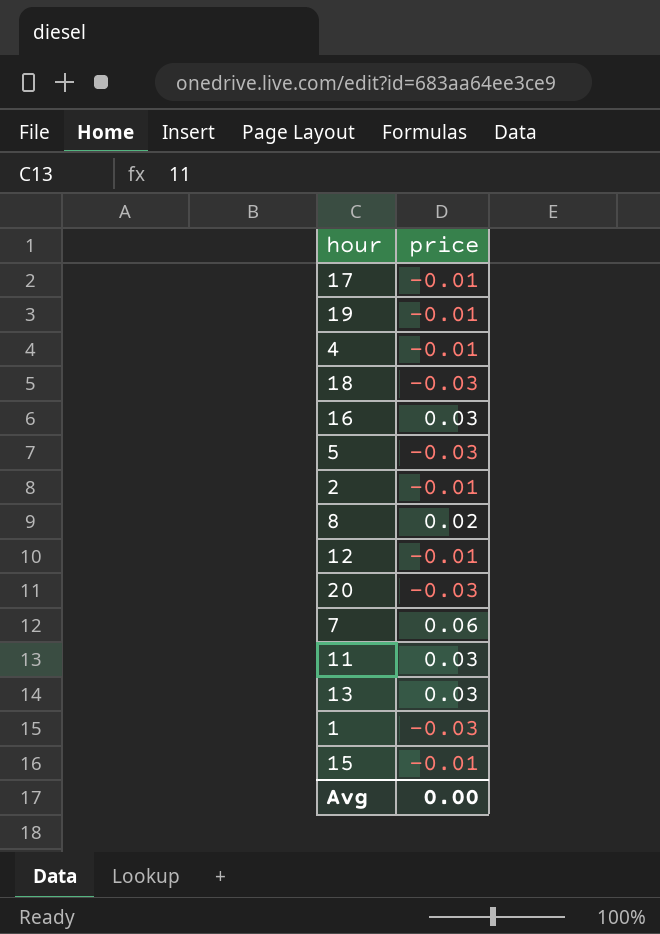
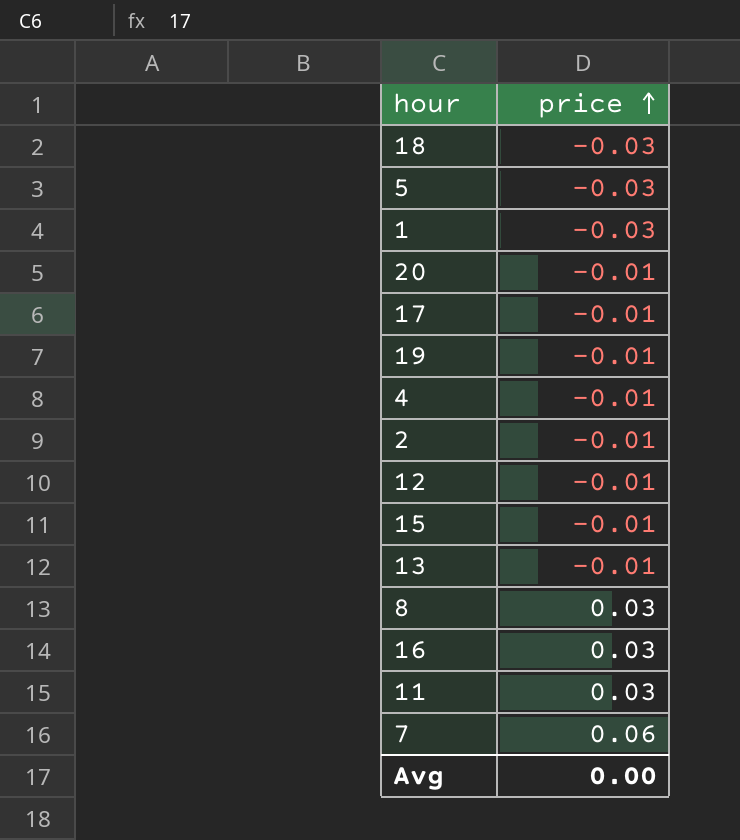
row order: none -> price ascending
20 | price: -0.03 -> -0.01
13 | price: 0.03 -> -0.01
8 | price: 0.02 -> 0.03

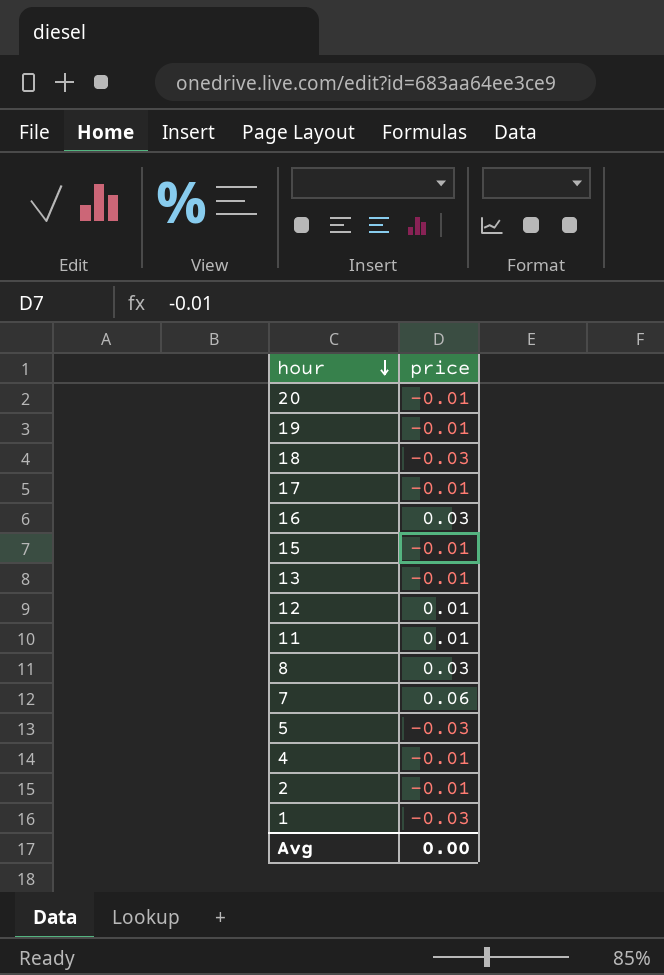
row order: price ascending -> hour descending
12 | price: -0.01 -> 0.01
11 | price: 0.03 -> 0.01

